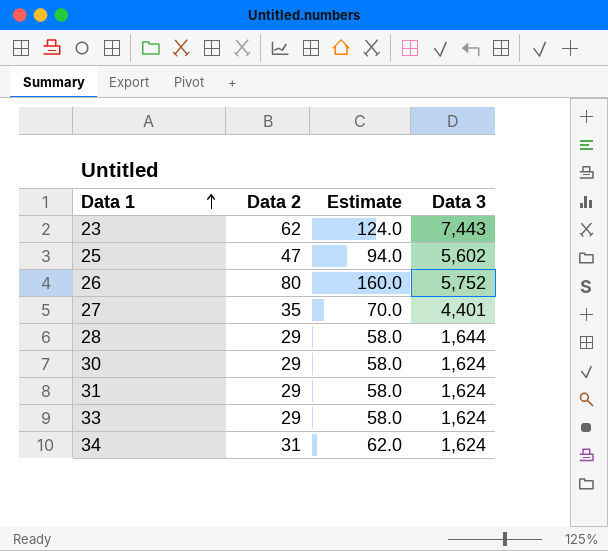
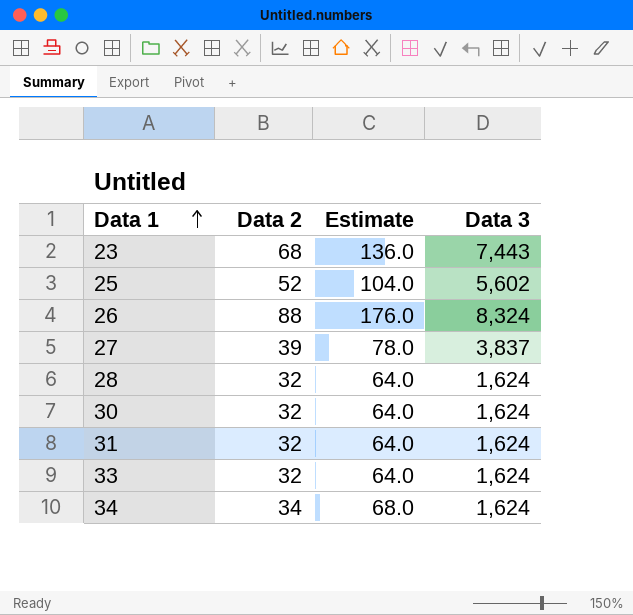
23 | Data 2: 62 -> 68
23 | Estimate: 124.0 -> 136.0
25 | Data 2: 47 -> 52
25 | Estimate: 94.0 -> 104.0
26 | Data 2: 80 -> 88
26 | Estimate: 160.0 -> 176.0
26 | Data 3: 5,752 -> 8,324
27 | Data 2: 35 -> 39
27 | Estimate: 70.0 -> 78.0
27 | Data 3: 4,401 -> 3,837
28 | Data 2: 29 -> 32
28 | Estimate: 58.0 -> 64.0
28 | Data 3: 1,644 -> 1,624
30 | Data 2: 29 -> 32
30 | Estimate: 58.0 -> 64.0
31 | Data 2: 29 -> 32
31 | Estimate: 58.0 -> 64.0
33 | Data 2: 29 -> 32
33 | Estimate: 58.0 -> 64.0
34 | Data 2: 31 -> 34
34 | Estimate: 62.0 -> 68.0

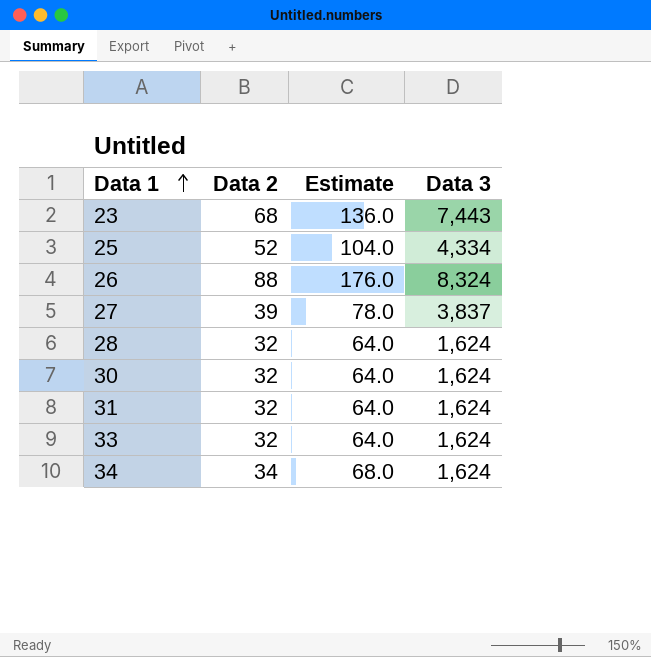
25 | Data 3: 5,602 -> 4,334

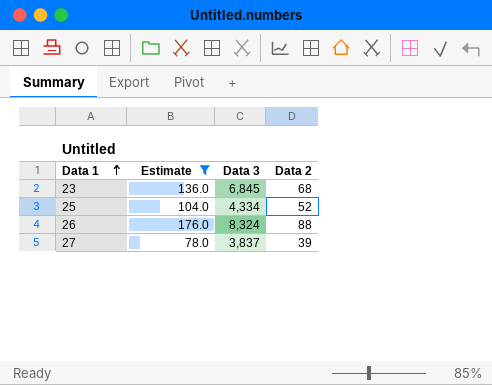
filter: none -> Estimate >= 78.0
column Data 2 | position: 2 -> 4
23 | Data 3: 7,443 -> 6,845

